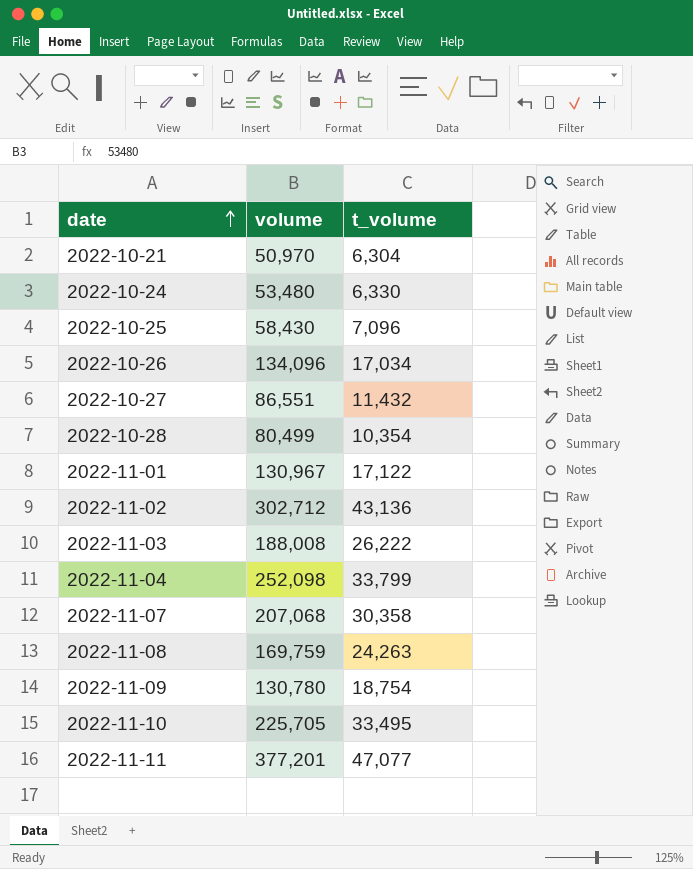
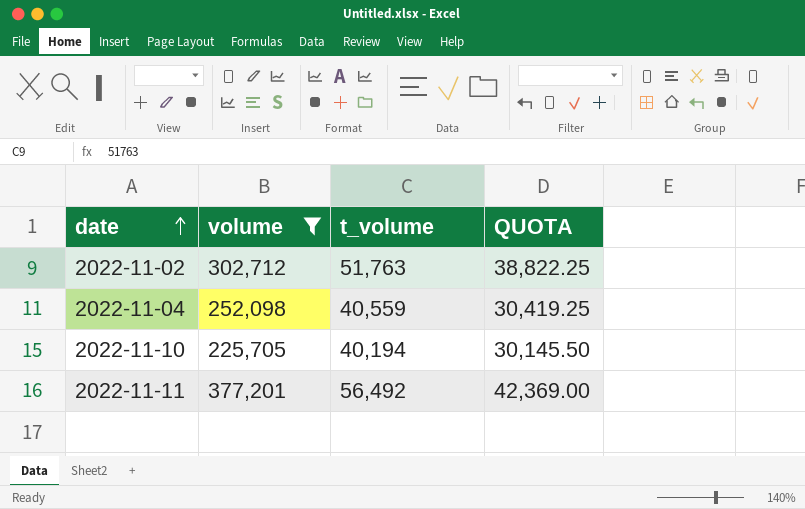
filter: none -> volume >= 225,705
column QUOTA | formula: none -> [t_volume] * 0.75
2022-11-02 | t_volume: 43,136 -> 51,763
2022-11-04 | t_volume: 33,799 -> 40,559
2022-11-10 | t_volume: 33,495 -> 40,194
2022-11-11 | t_volume: 47,077 -> 56,492

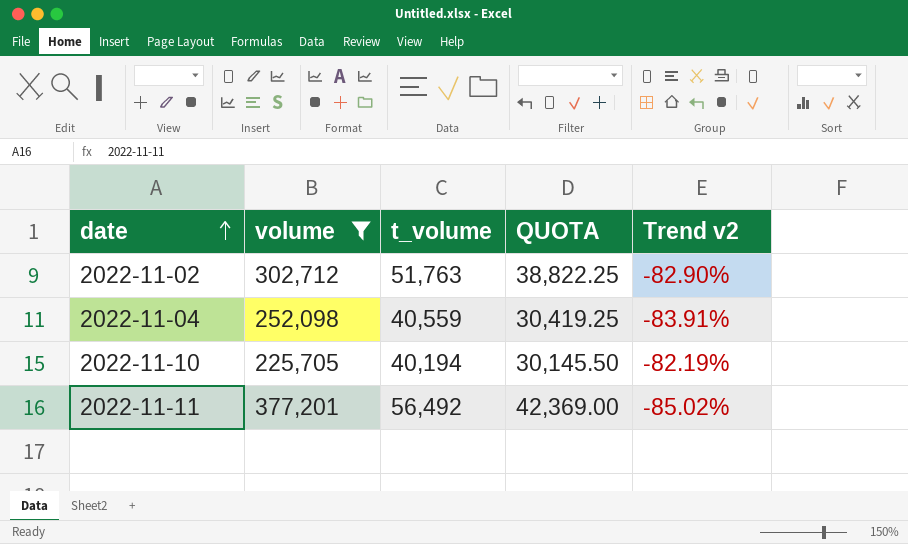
column Trend v2 | formula: none -> ([t_volume] - [volume]) / [volume]

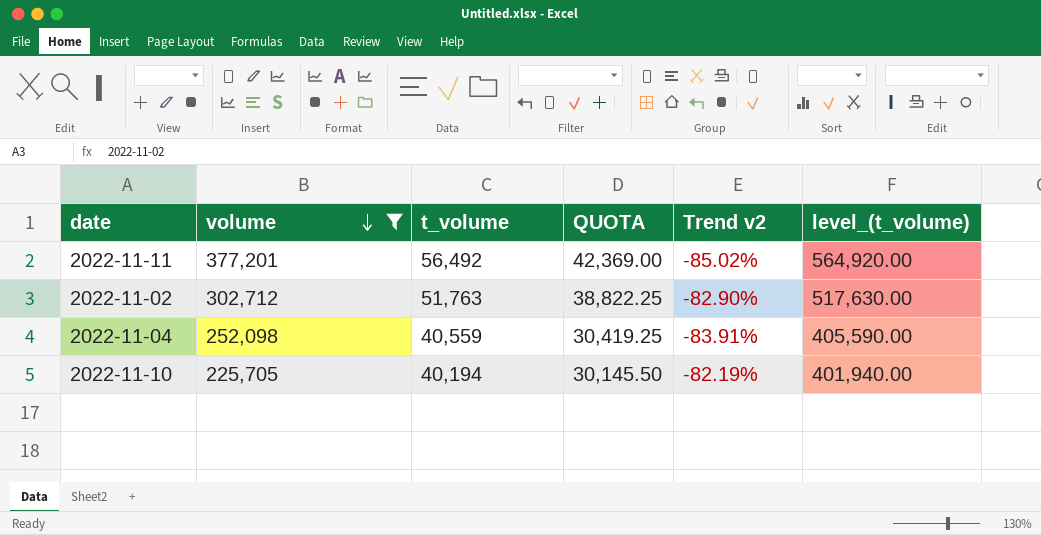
row order: date ascending -> volume descending
column level_(t_volume) | formula: none -> [t_volume] * 10

